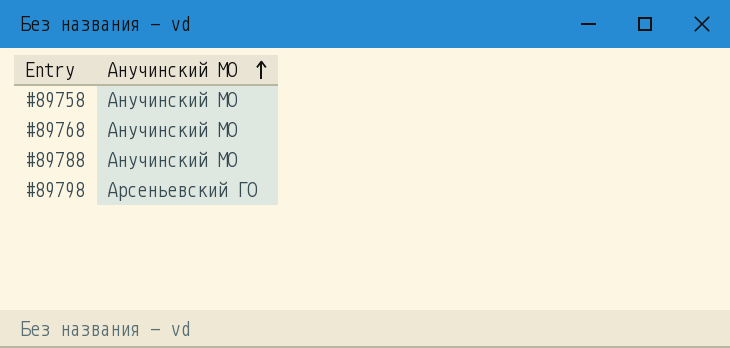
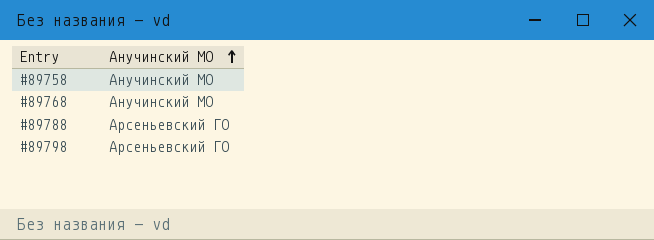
#89788 | Анучинский МО: Анучинский МО -> Арсеньевский ГО

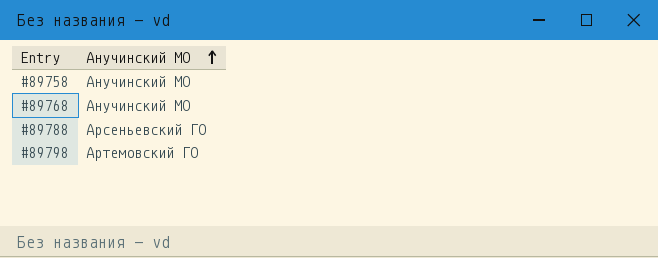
#89798 | Анучинский МО: Арсеньевский ГО -> Артемовский ГО

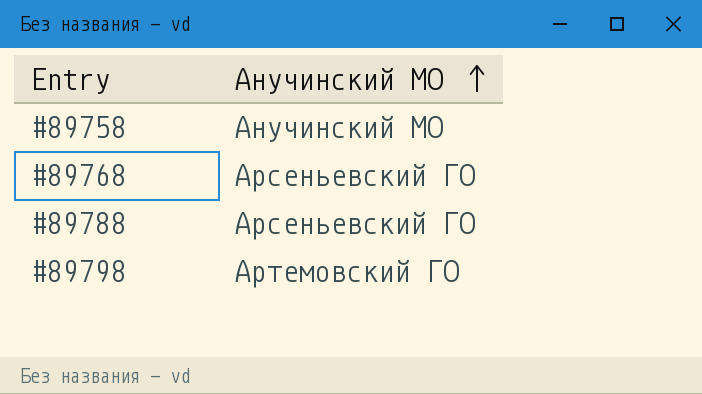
#89768 | Анучинский МО: Анучинский МО -> Арсеньевский ГО

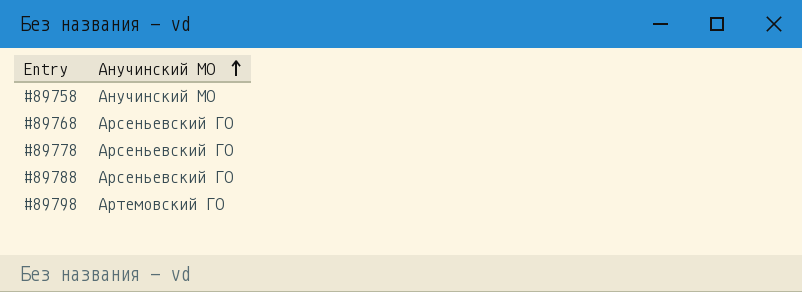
row #89778: none -> Арсеньевский ГО

